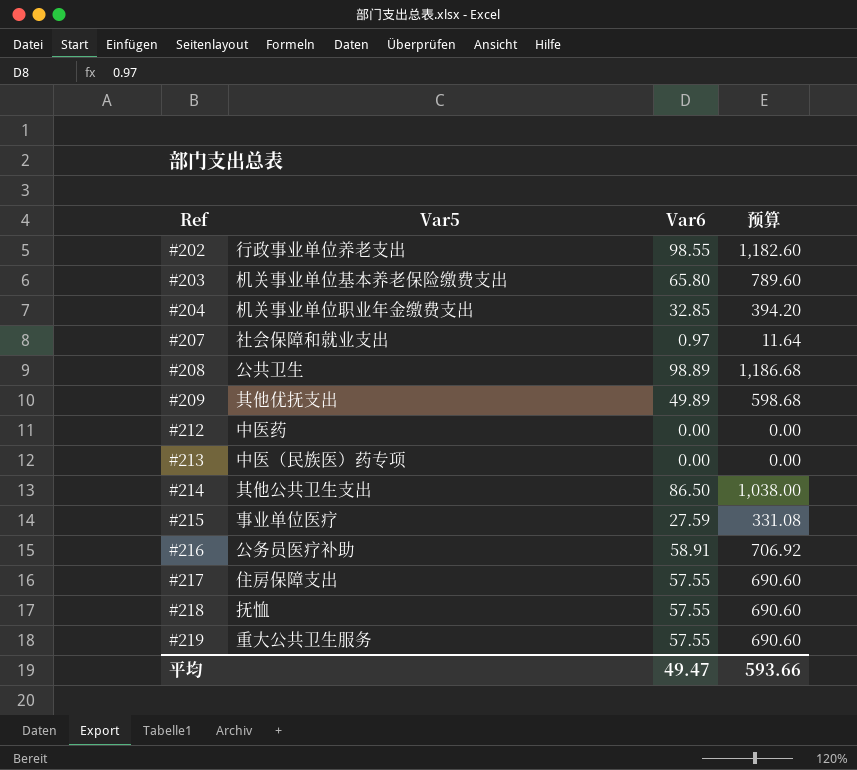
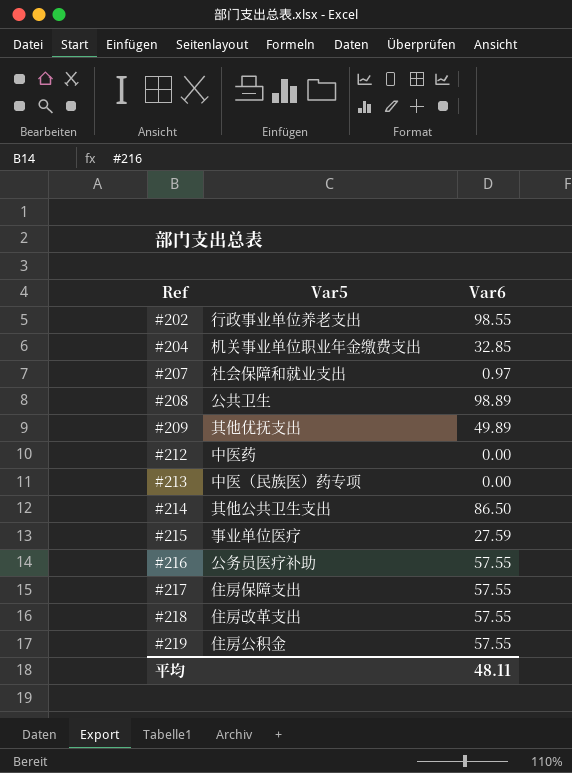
column 预算 | formula: [Var6] * 12 -> none
row #203: 机关事业单位基本养老保险缴费支出 | 65.80 | 789.60 -> none
#216 | Var6: 58.91 -> 57.55
#218 | Var5: 抚恤 -> 住房改革支出
#219 | Var5: 重大公共卫生服务 -> 住房公积金
平均 | Var6: 49.47 -> 48.11

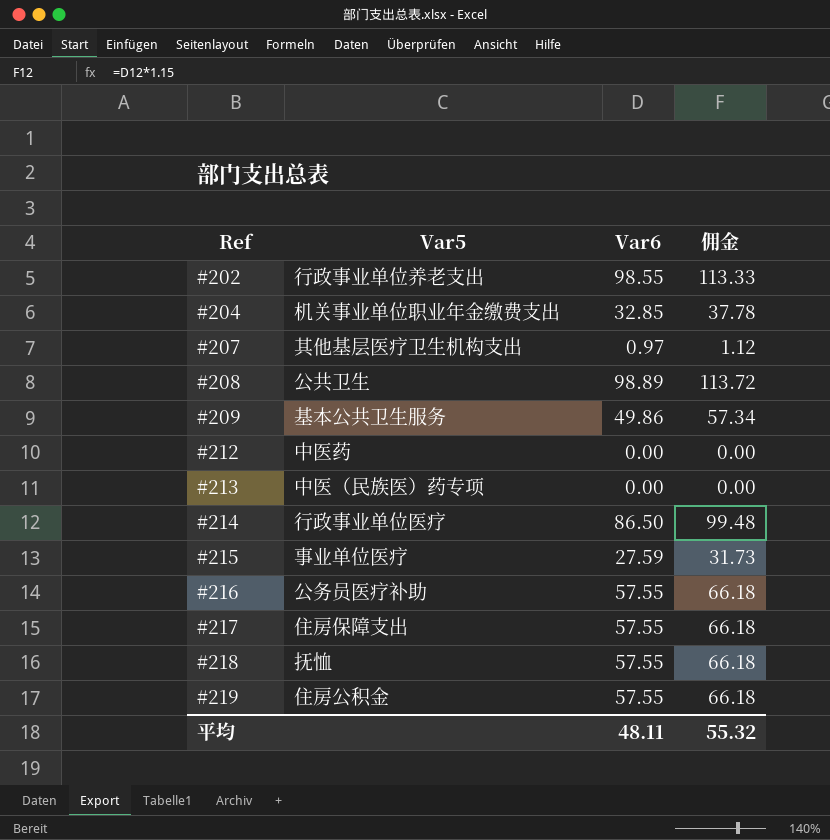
column 佣金 | formula: none -> [Var6] * 1.15
#207 | Var5: 社会保障和就业支出 -> 其他基层医疗卫生机构支出
#209 | Var5: 其他优抚支出 -> 基本公共卫生服务
#209 | Var6: 49.89 -> 49.86
#214 | Var5: 其他公共卫生支出 -> 行政事业单位医疗
#218 | Var5: 住房改革支出 -> 抚恤

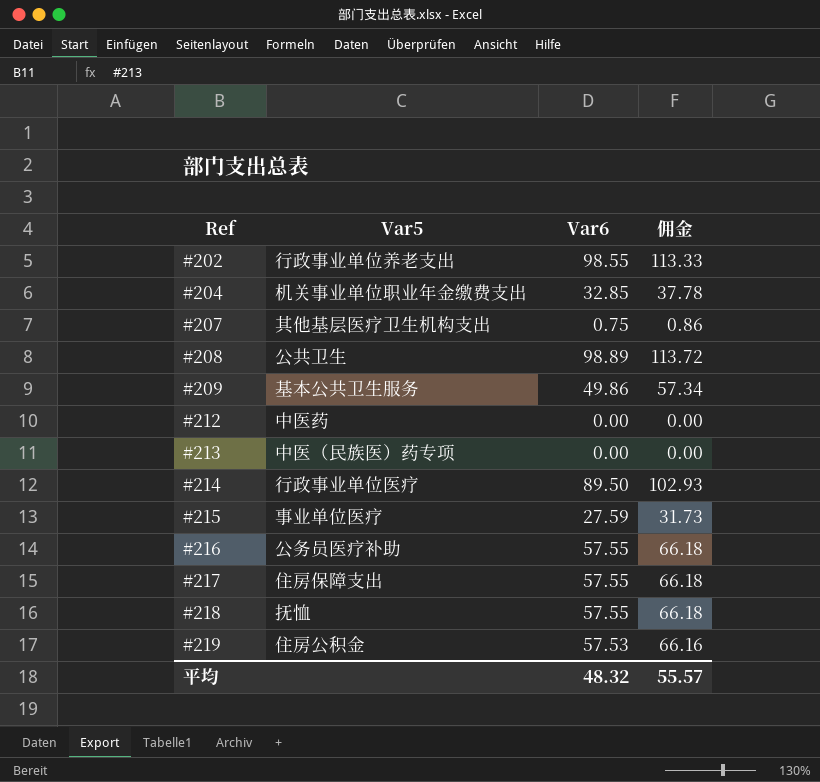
#207 | Var6: 0.97 -> 0.75
#207 | 佣金: 1.12 -> 0.86
#214 | Var6: 86.50 -> 89.50
#214 | 佣金: 99.48 -> 102.93
#219 | Var6: 57.55 -> 57.53
#219 | 佣金: 66.18 -> 66.16
平均 | Var6: 48.11 -> 48.32
平均 | 佣金: 55.32 -> 55.57

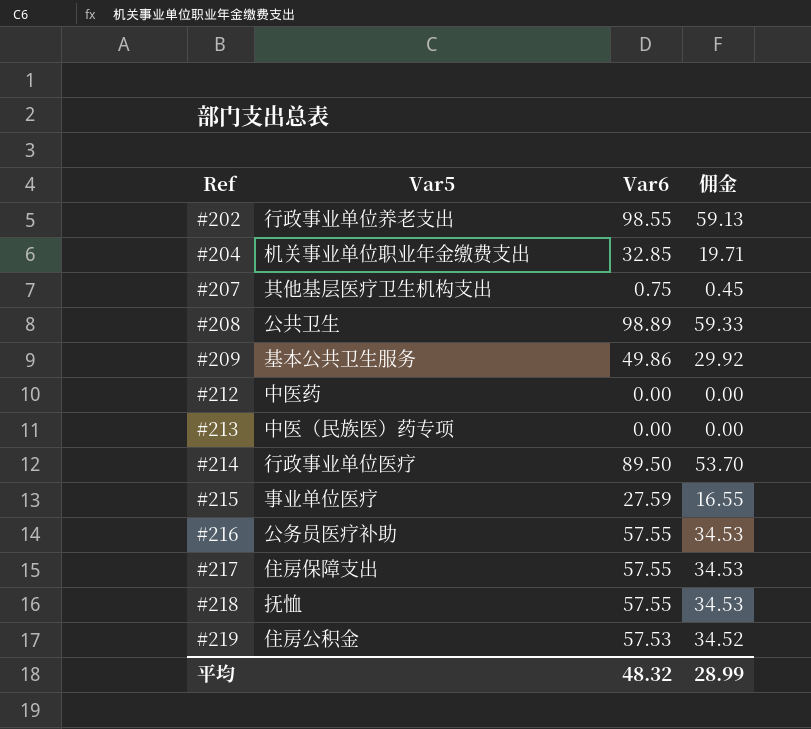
column 佣金 | formula: [Var6] * 1.15 -> [Var6] * 0.6
平均 | 佣金: 55.57 -> 28.99

